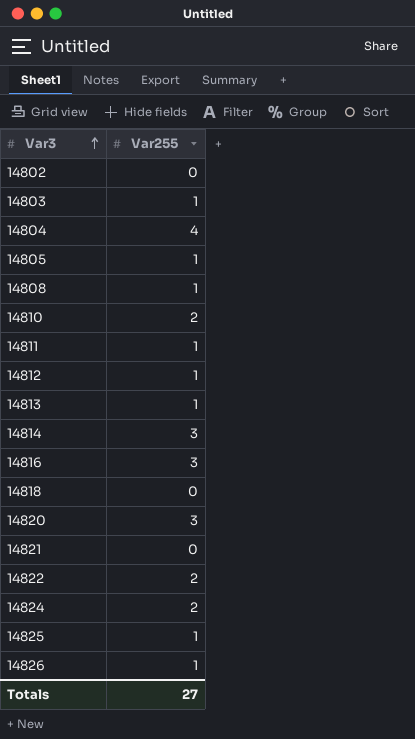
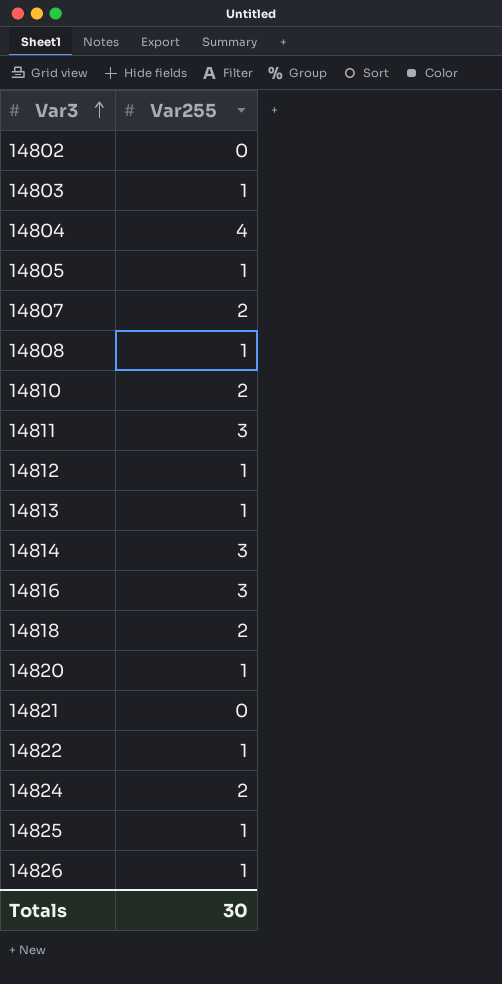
row 14807: none -> 2
14811 | Var255: 1 -> 3
14818 | Var255: 0 -> 2
14820 | Var255: 3 -> 1
14822 | Var255: 2 -> 1
Totals | Var255: 27 -> 30

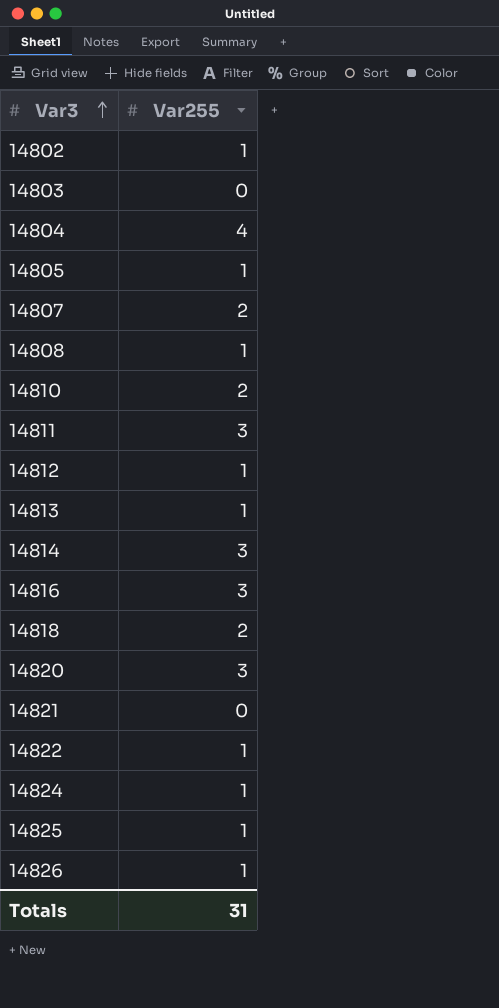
14802 | Var255: 0 -> 1
14803 | Var255: 1 -> 0
14820 | Var255: 1 -> 3
14824 | Var255: 2 -> 1
Totals | Var255: 30 -> 31

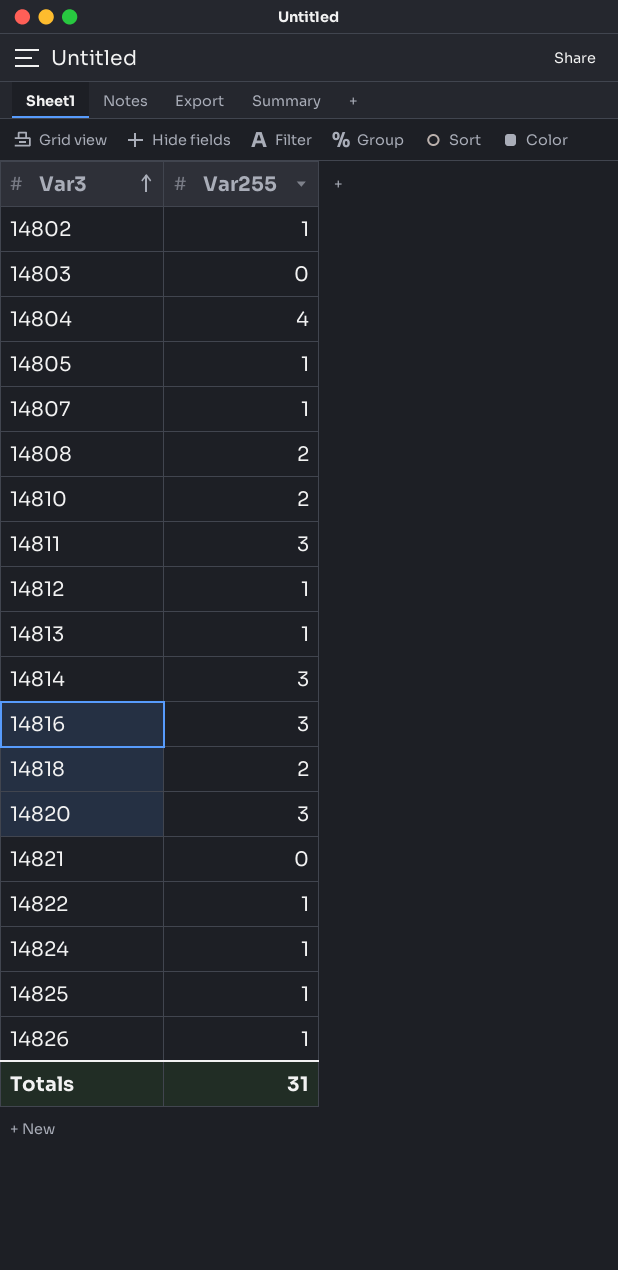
14807 | Var255: 2 -> 1
14808 | Var255: 1 -> 2

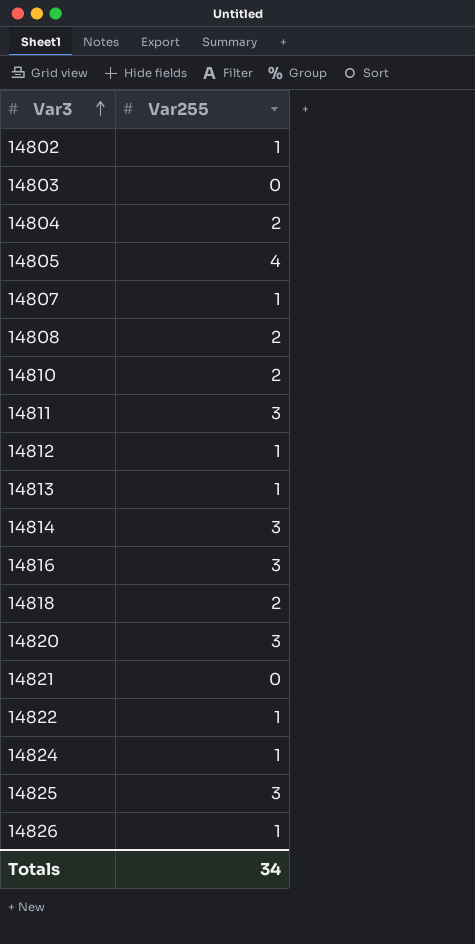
14804 | Var255: 4 -> 2
14805 | Var255: 1 -> 4
14825 | Var255: 1 -> 3
Totals | Var255: 31 -> 34

